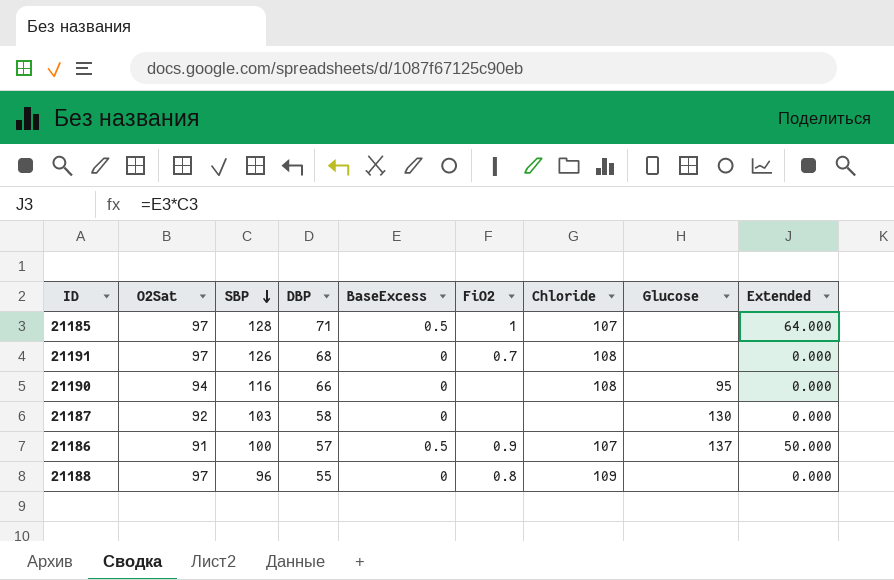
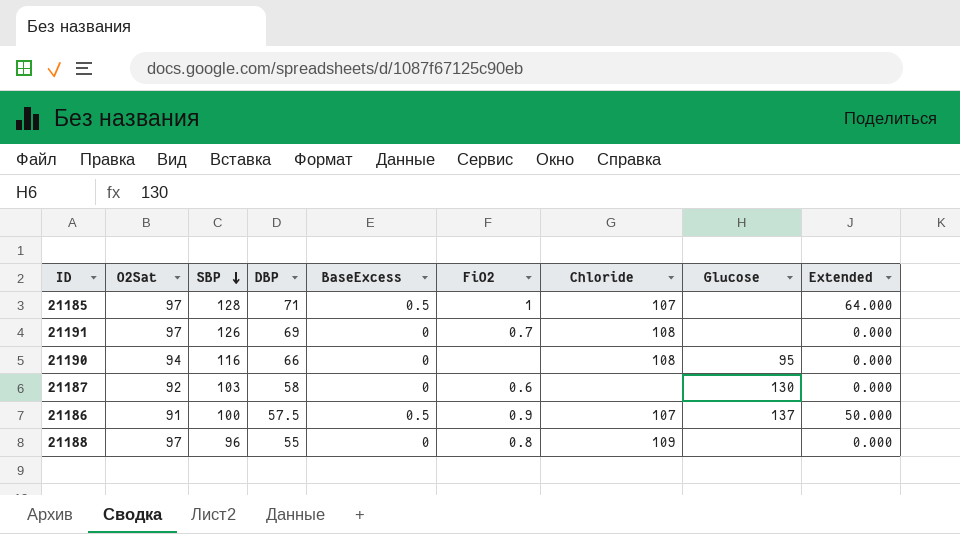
21191 | DBP: 68 -> 69
21187 | FiO2: none -> 0.6
21186 | DBP: 57 -> 57.5

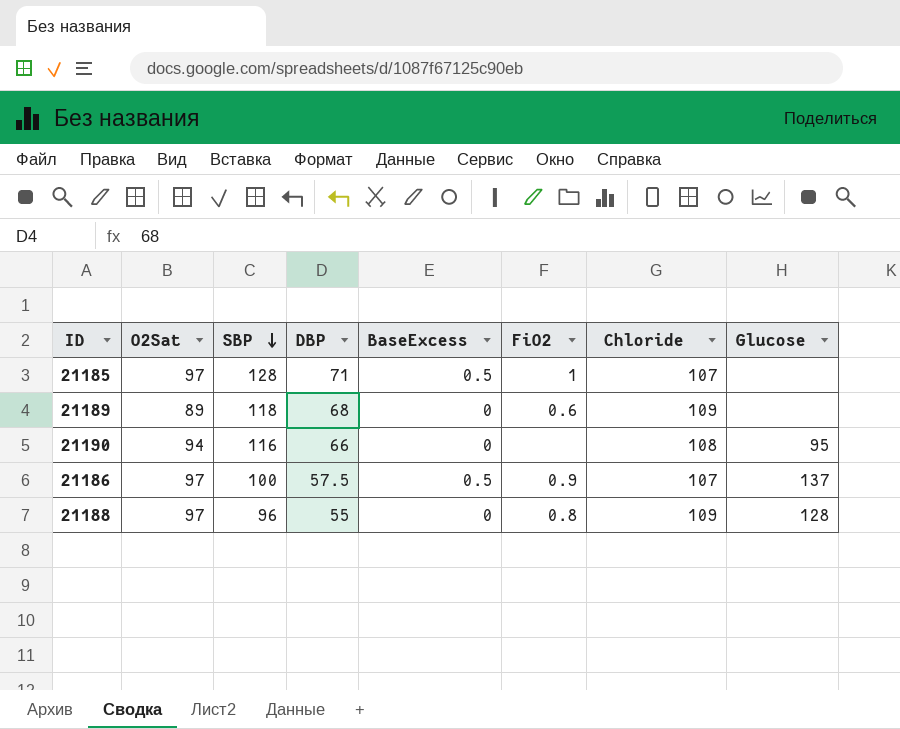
column Extended | formula: [SBP] * [BaseExcess] -> none
row 21191: 97 | 126 | 69 | 0 | 0.7 | 108 | none | 0.000 -> none
row 21187: 92 | 103 | 58 | 0 | 0.6 | none | 130 | 0.000 -> none
row 21189: none -> 89 | 118 | 68 | 0 | 0.6 | 109 | none
21186 | O2Sat: 91 -> 97
21188 | Glucose: none -> 128

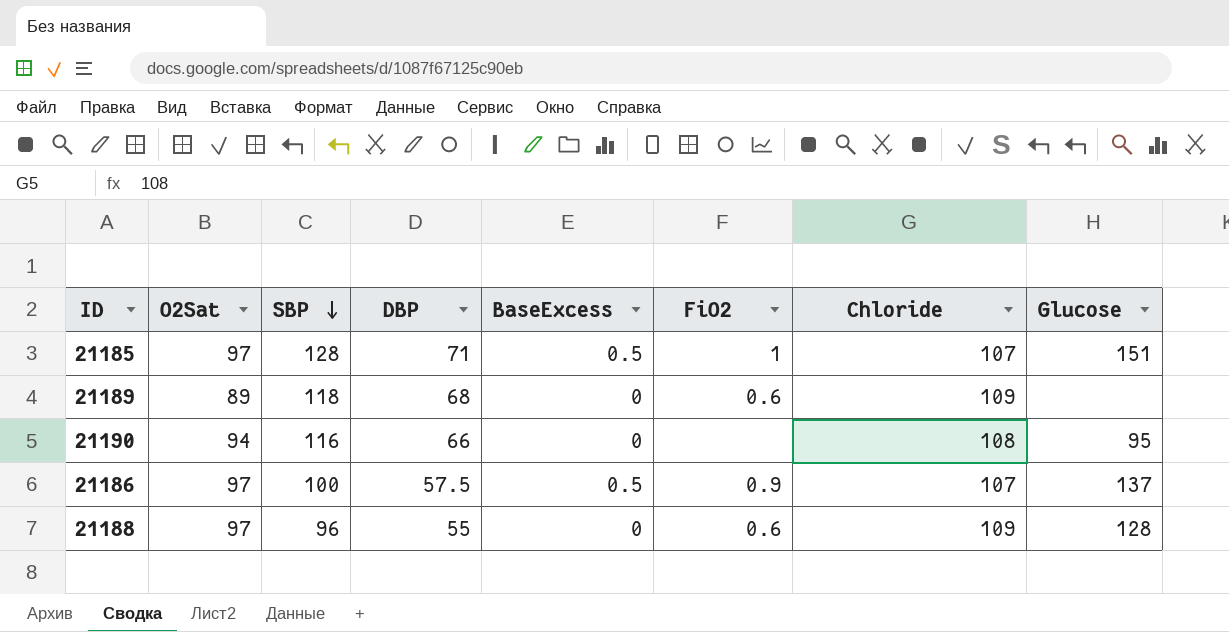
21185 | Glucose: none -> 151
21188 | FiO2: 0.8 -> 0.6

